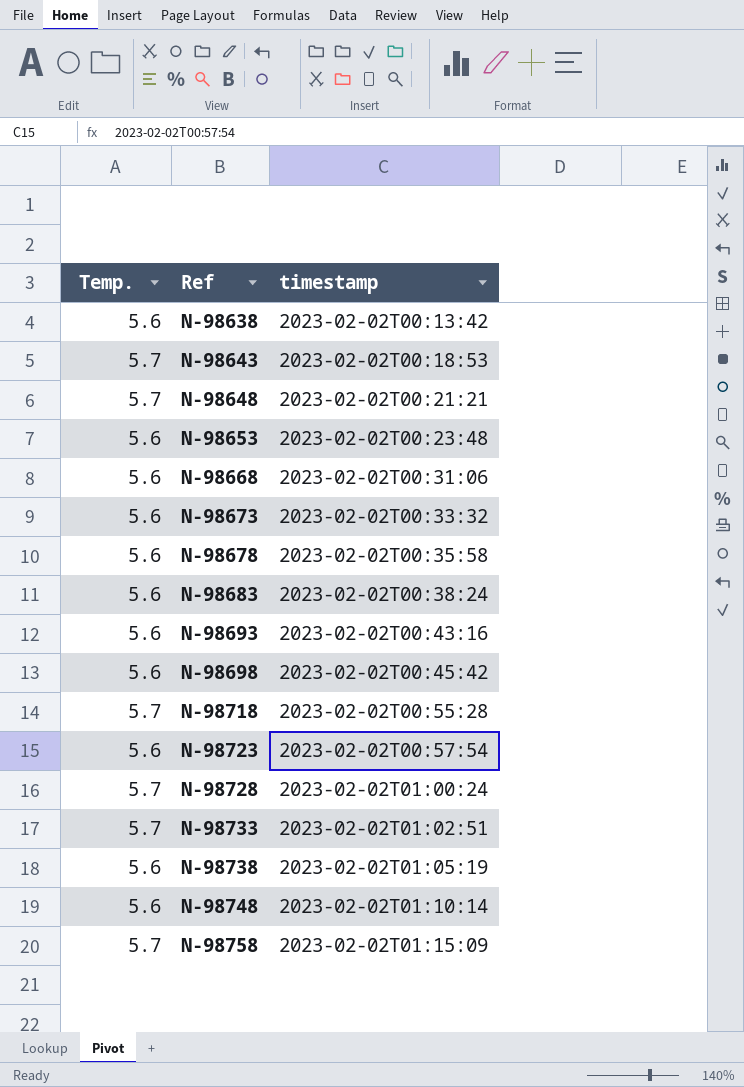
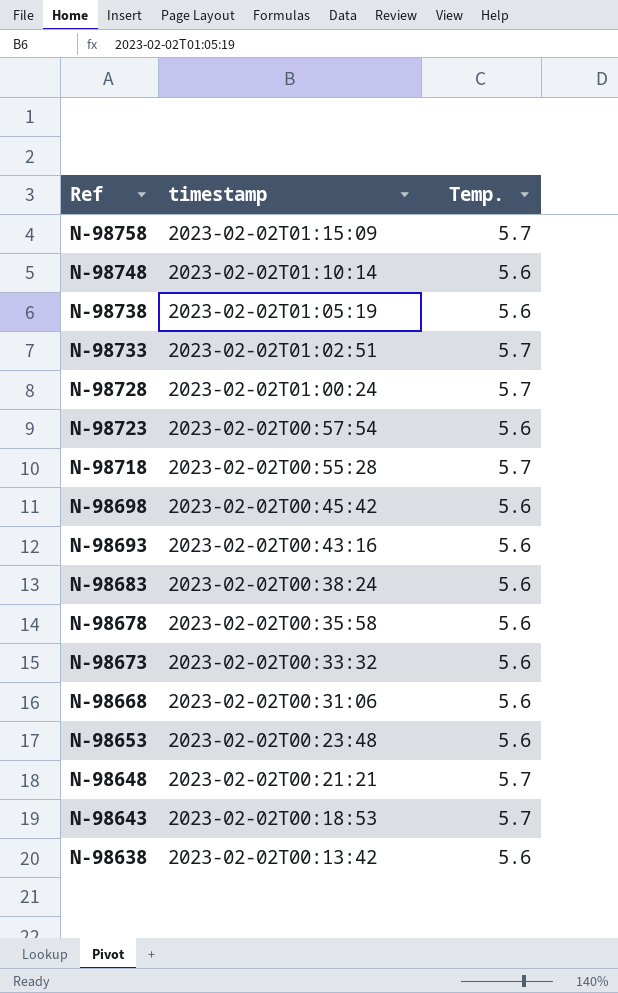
row order: Ref ascending -> Ref descending
column Temp. | position: 1 -> 3

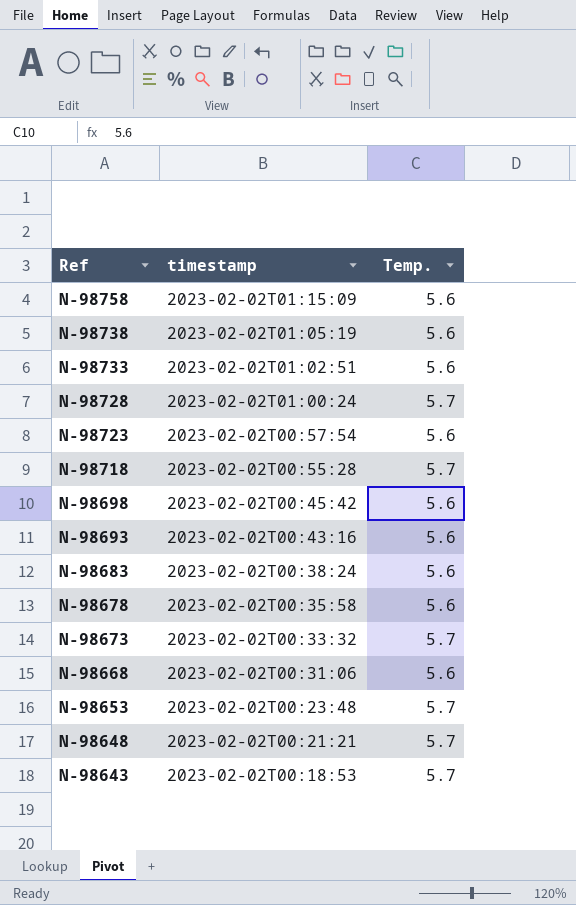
row N-98748: 2023-02-02T01:10:14 | 5.6 -> none
row N-98638: 2023-02-02T00:13:42 | 5.6 -> none
N-98758 | Temp.: 5.7 -> 5.6
N-98733 | Temp.: 5.7 -> 5.6
N-98673 | Temp.: 5.6 -> 5.7
N-98653 | Temp.: 5.6 -> 5.7

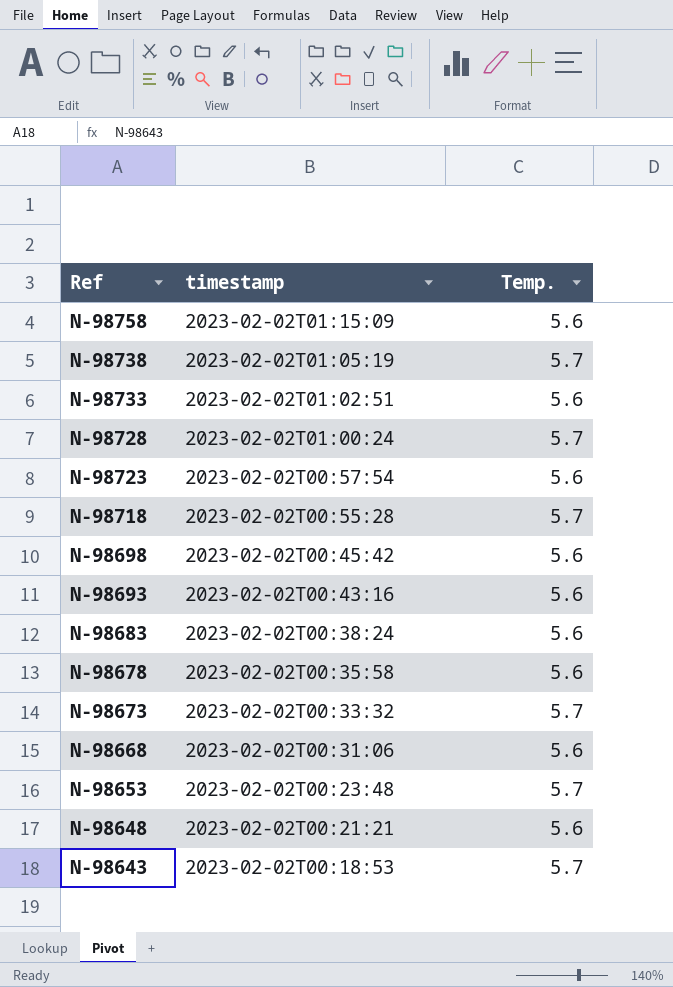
N-98738 | Temp.: 5.6 -> 5.7
N-98648 | Temp.: 5.7 -> 5.6

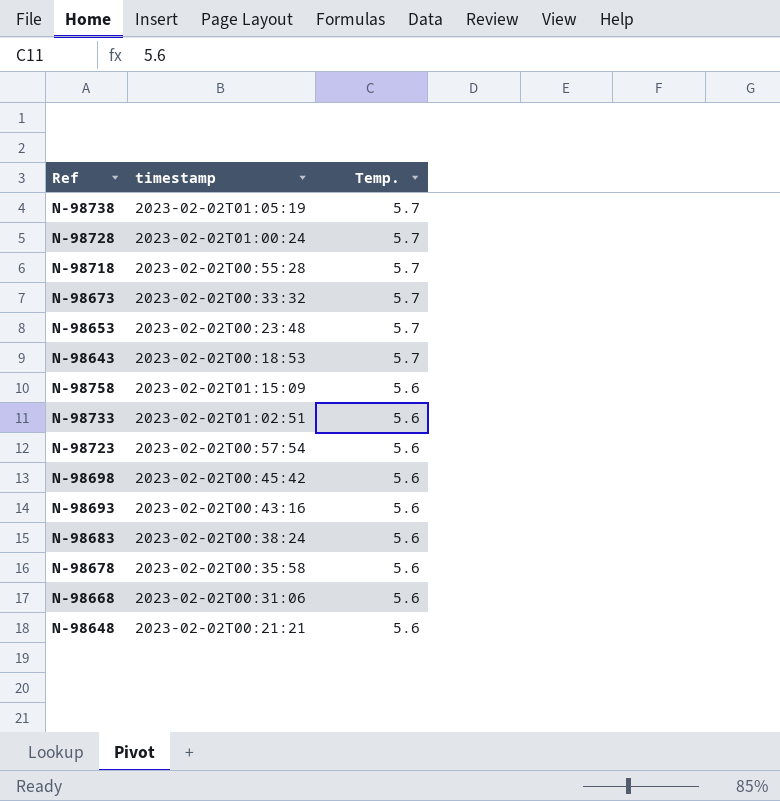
row order: Ref descending -> Temp. descending

